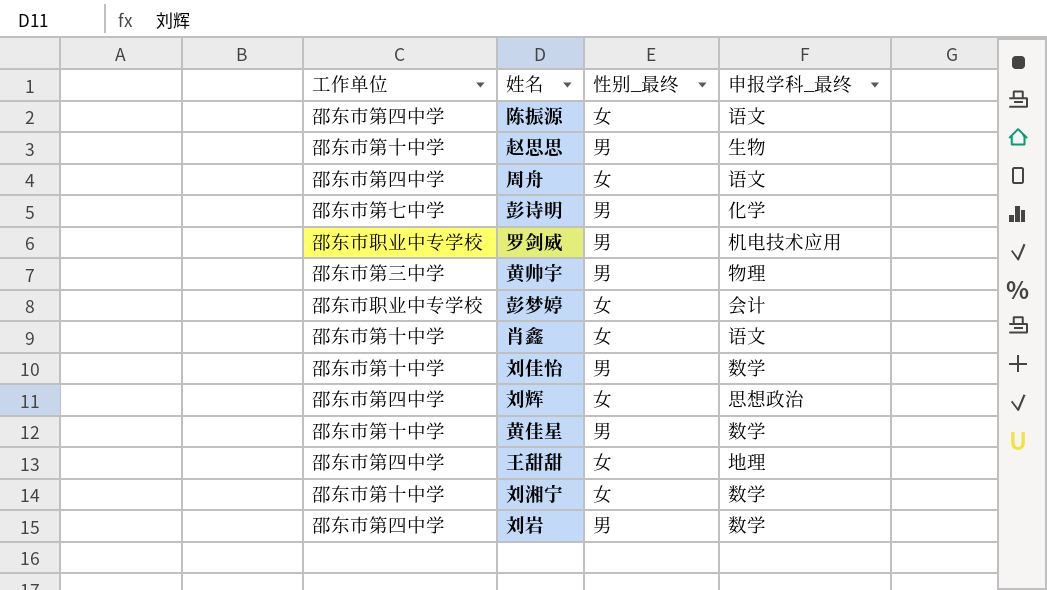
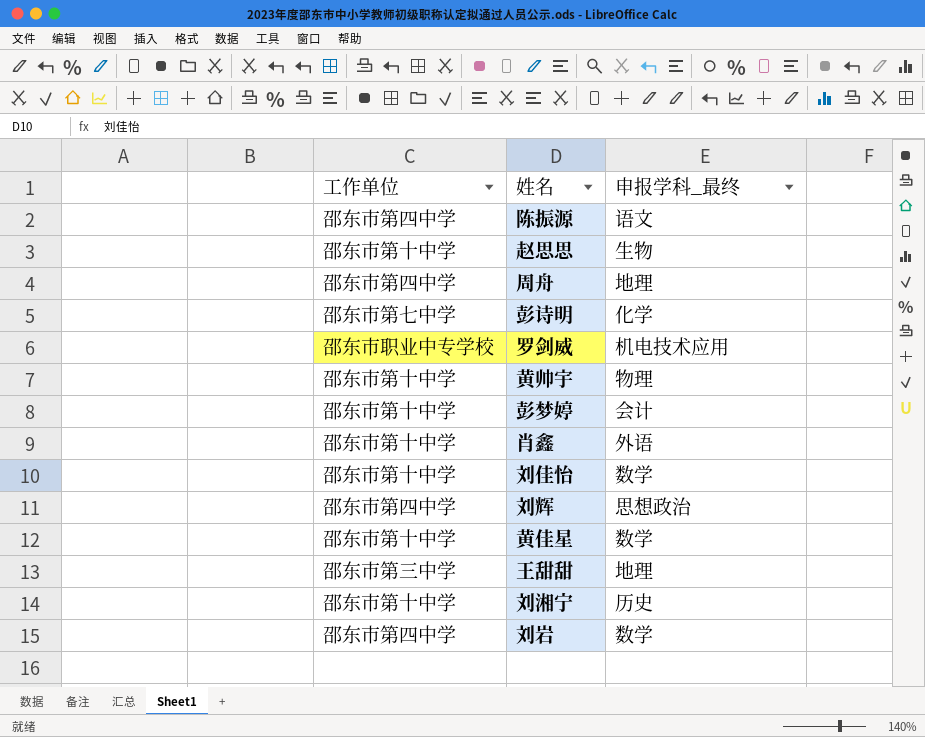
column 性别_最终 | position: 3 -> none
周舟 | 申报学科_最终: 语文 -> 地理
黄帅宇 | 工作单位: 邵东市第三中学 -> 邵东市第十中学
彭梦婷 | 工作单位: 邵东市职业中专学校 -> 邵东市第十中学
肖鑫 | 申报学科_最终: 语文 -> 外语
王甜甜 | 工作单位: 邵东市第四中学 -> 邵东市第三中学
刘湘宁 | 申报学科_最终: 数学 -> 历史

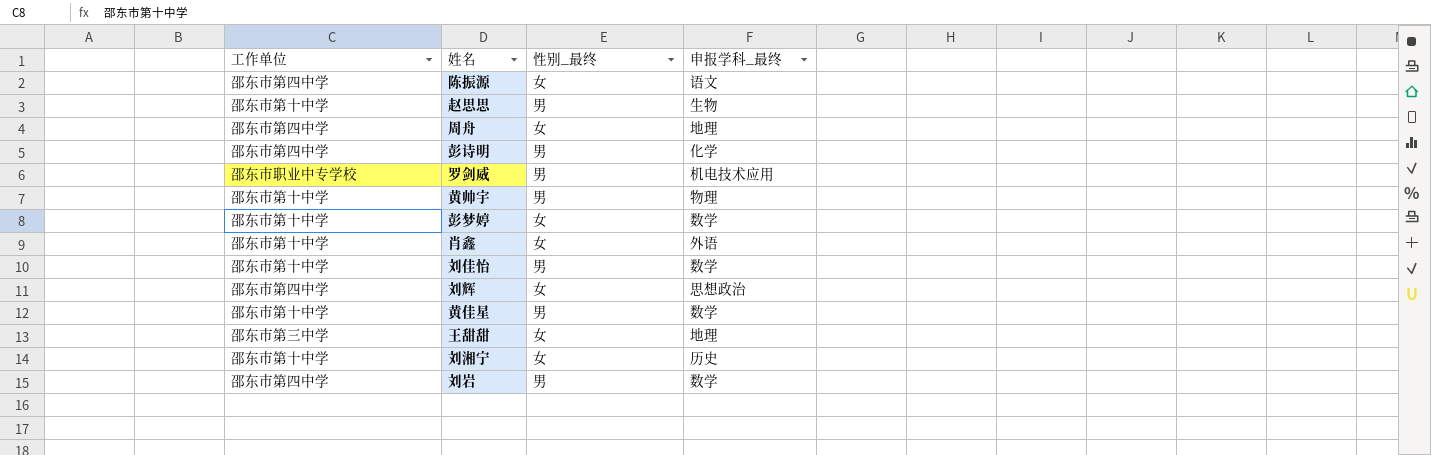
column 性别_最终 | position: none -> 3
彭诗明 | 工作单位: 邵东市第七中学 -> 邵东市第四中学
彭梦婷 | 申报学科_最终: 会计 -> 数学

